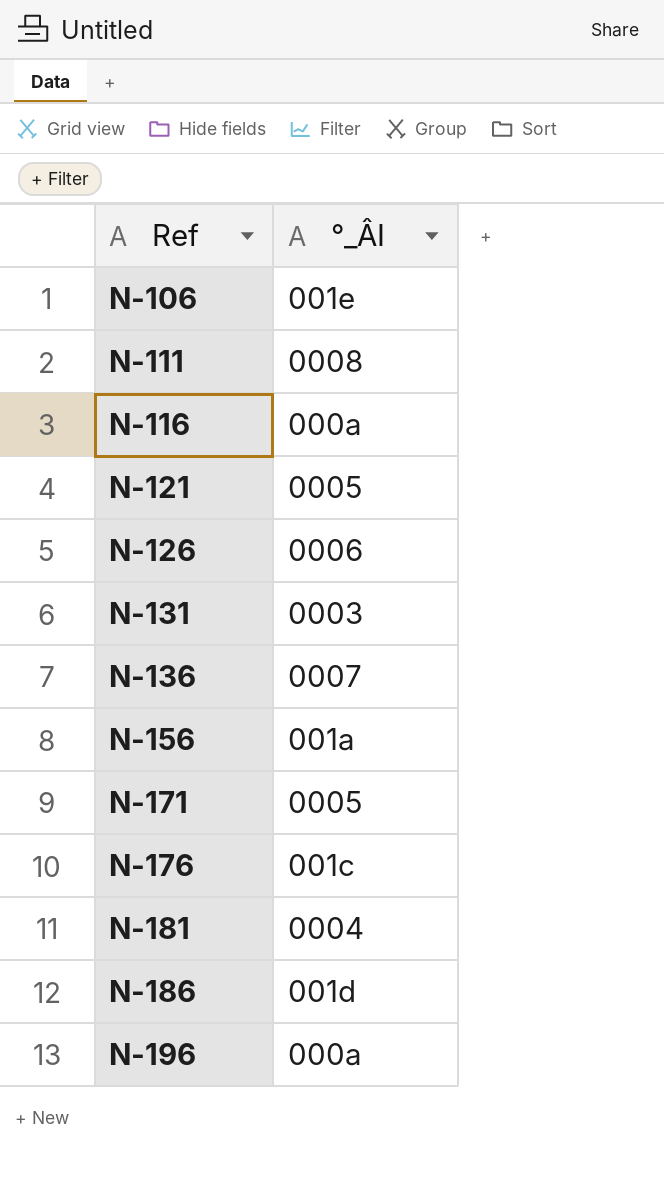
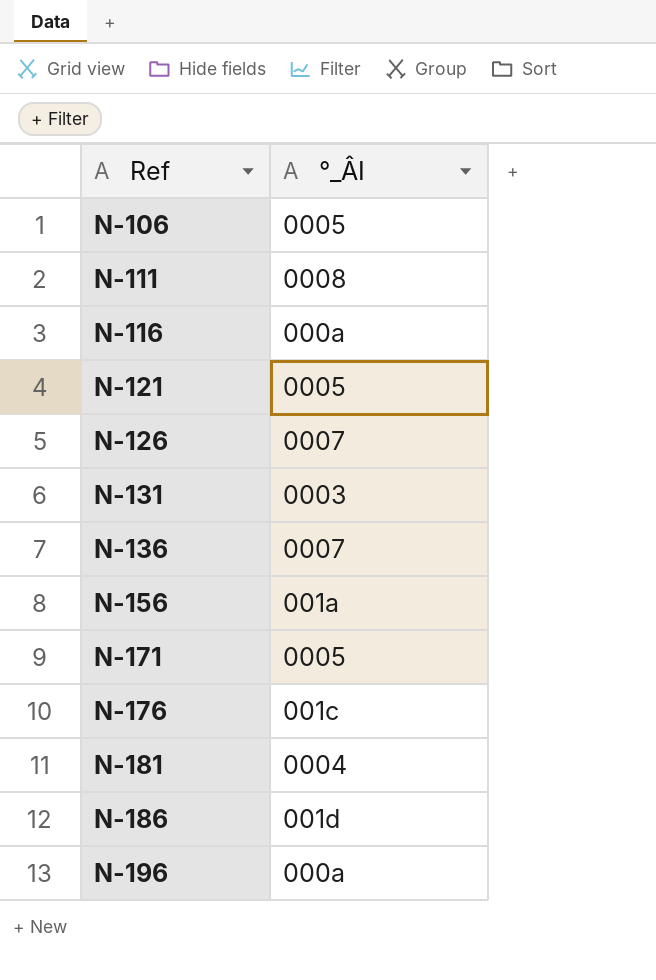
N-106 | °_ÂI: 001e -> 0005
N-126 | °_ÂI: 0006 -> 0007

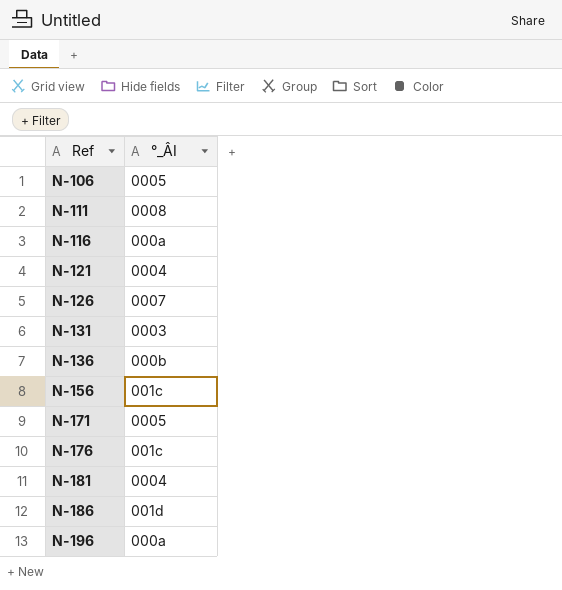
N-121 | °_ÂI: 0005 -> 0004
N-136 | °_ÂI: 0007 -> 000b
N-156 | °_ÂI: 001a -> 001c

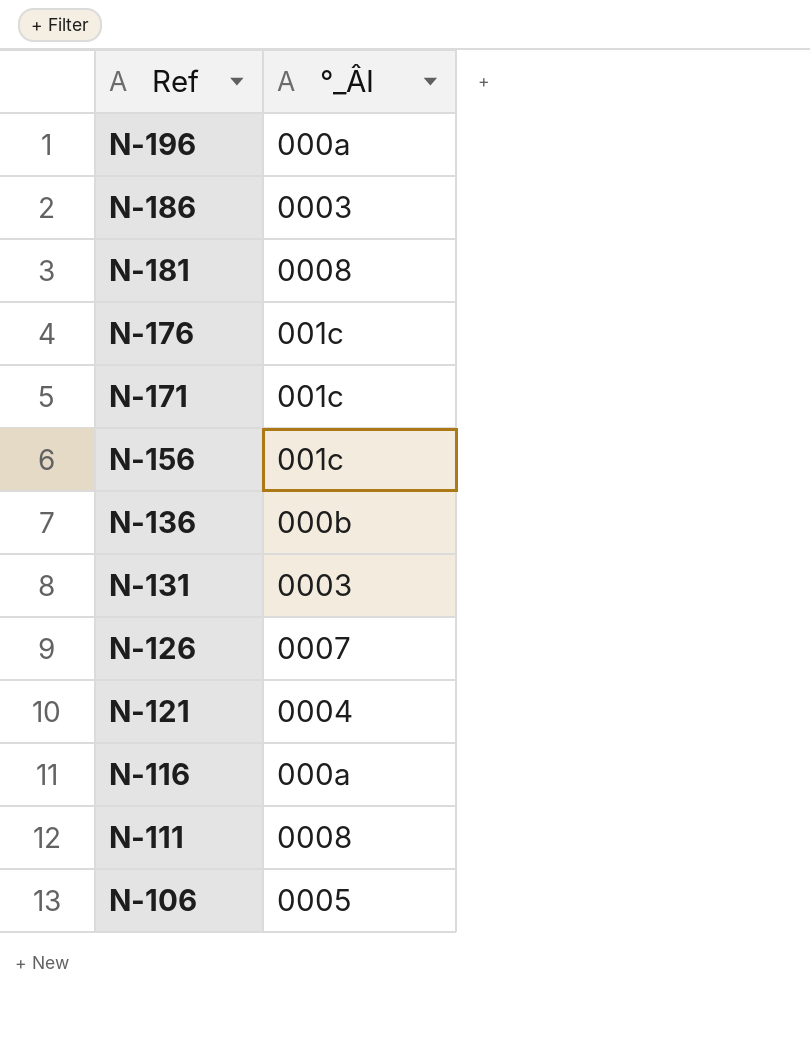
row order: Ref ascending -> Ref descending
N-186 | °_ÂI: 001d -> 0003
N-181 | °_ÂI: 0004 -> 0008
N-171 | °_ÂI: 0005 -> 001c

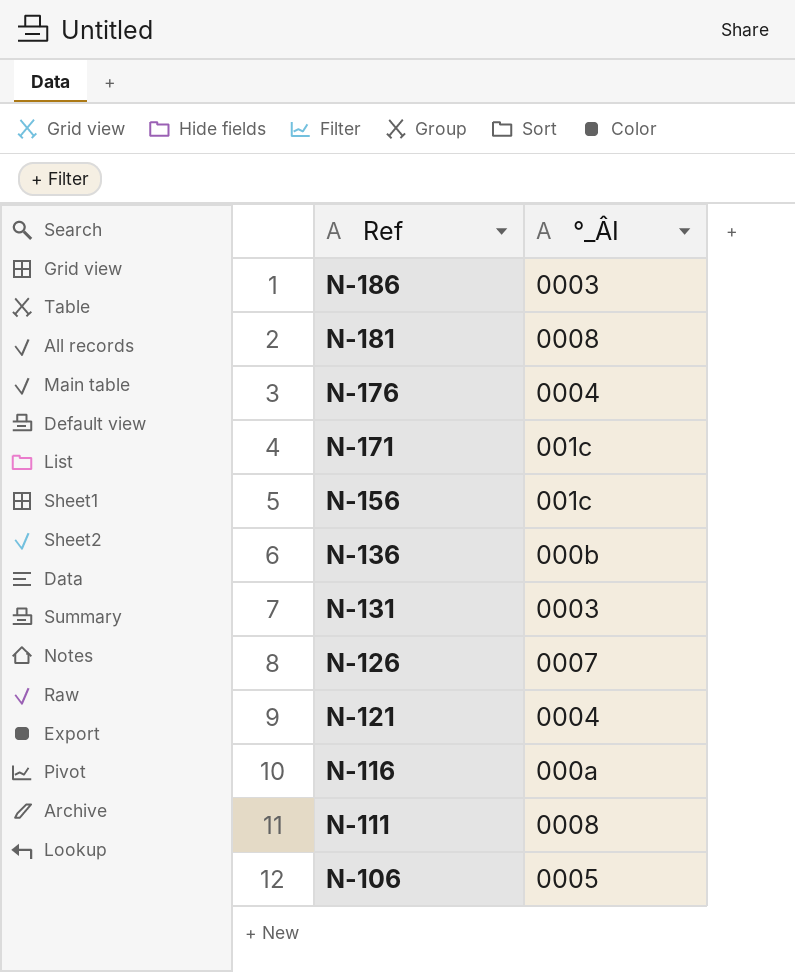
row N-196: 000a -> none
N-176 | °_ÂI: 001c -> 0004

